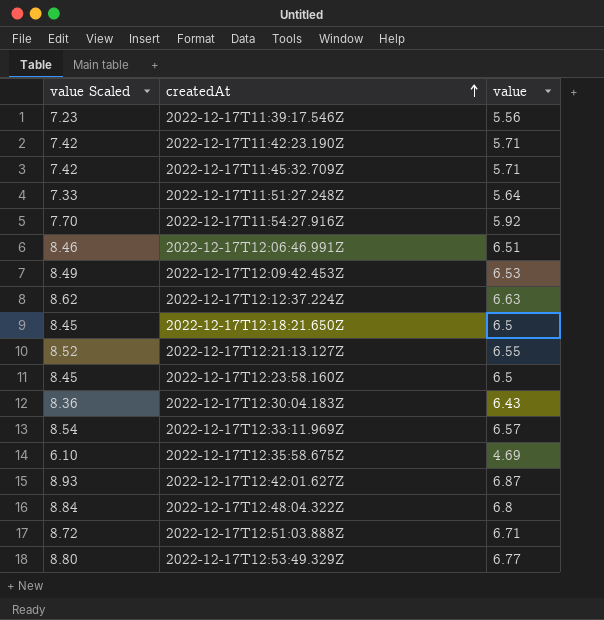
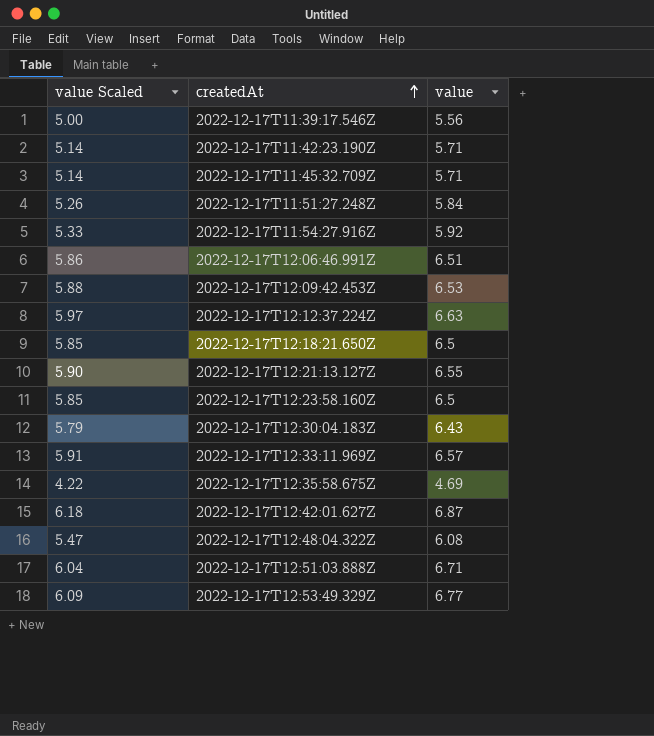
column value Scaled | formula: [value] * 1.3 -> [value] * 0.9
2022-12-17T11:51:27.248Z | value: 5.64 -> 5.84
2022-12-17T12:48:04.322Z | value: 6.8 -> 6.08

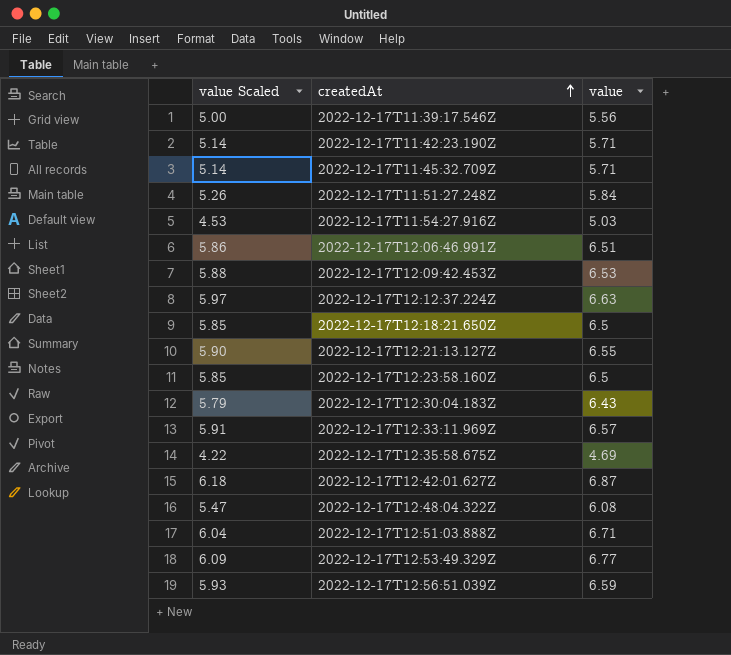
2022-12-17T11:54:27.916Z | value Scaled: 5.33 -> 4.53
2022-12-17T11:54:27.916Z | value: 5.92 -> 5.03
row 2022-12-17T12:56:51.039Z: none -> 5.93 | 6.59

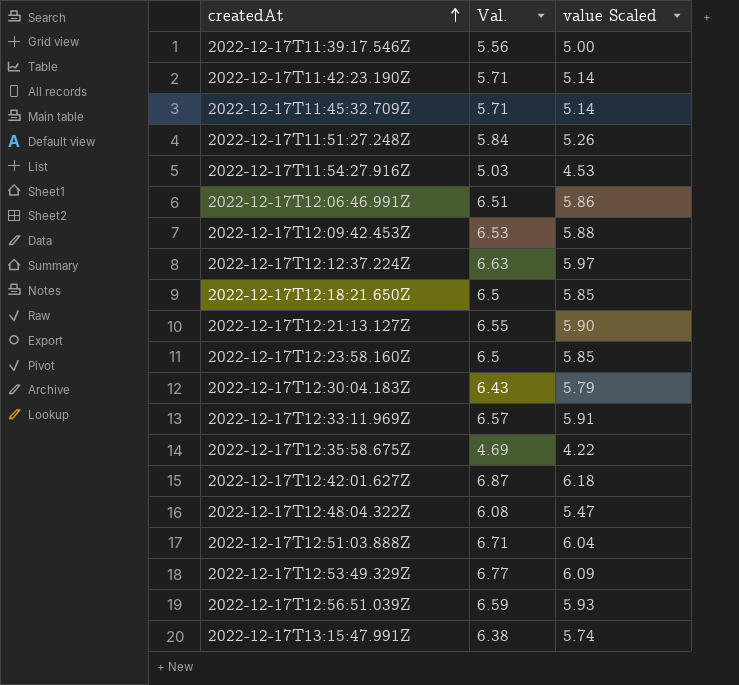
column name: value -> Val.
column value Scaled | position: 1 -> 3
row 2022-12-17T13:15:47.991Z: none -> 6.38 | 5.74

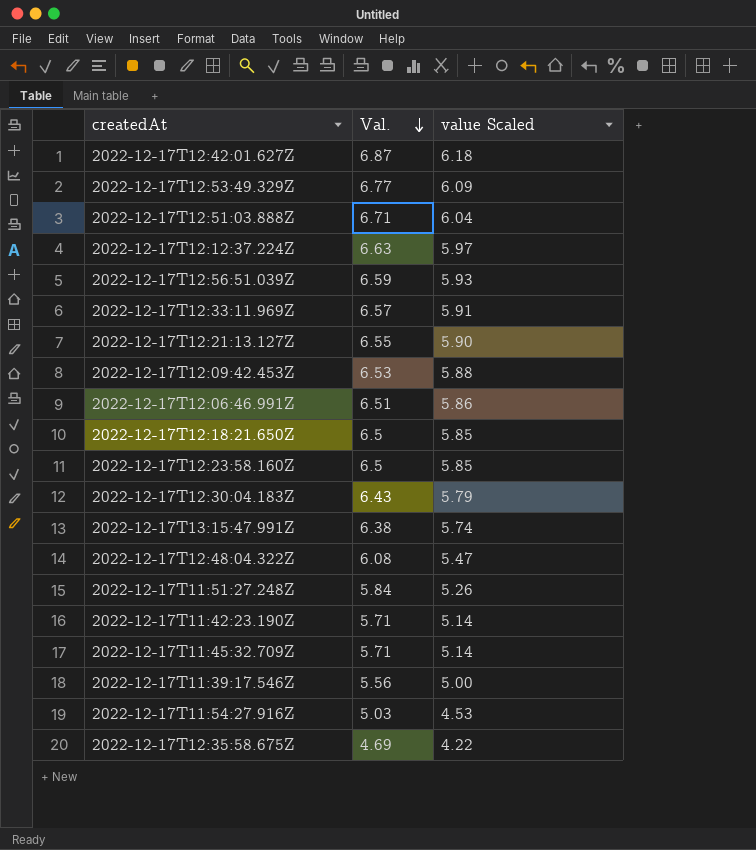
row order: createdAt ascending -> Val. descending

